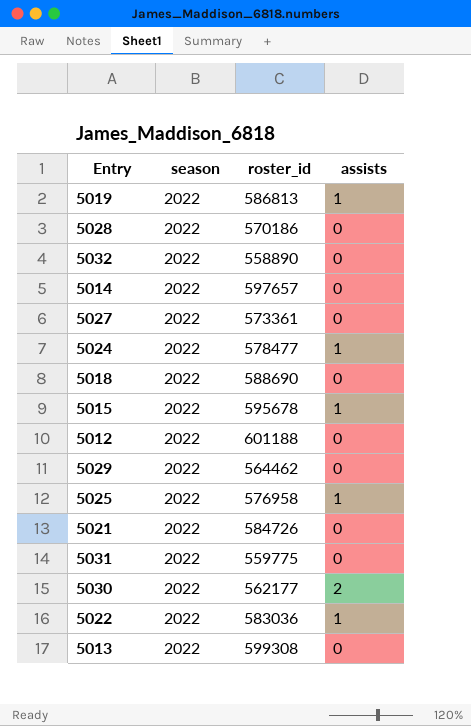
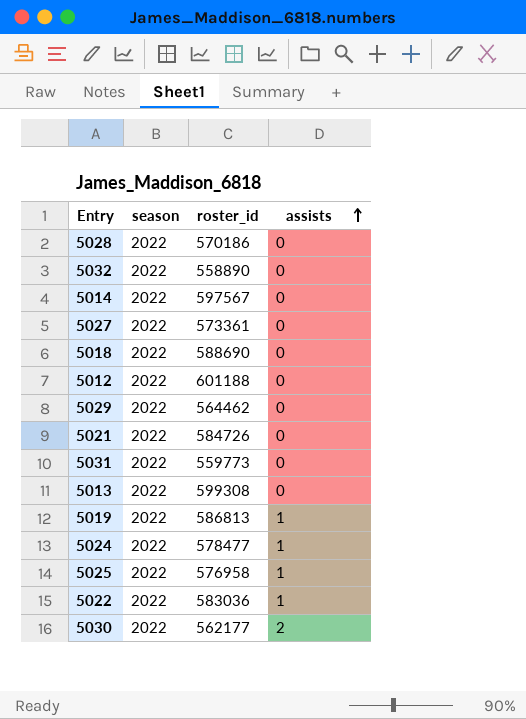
row order: none -> assists ascending
row 5015: 2022 | 595678 | 1 -> none
5014 | roster_id: 597657 -> 597567
5031 | roster_id: 559775 -> 559773

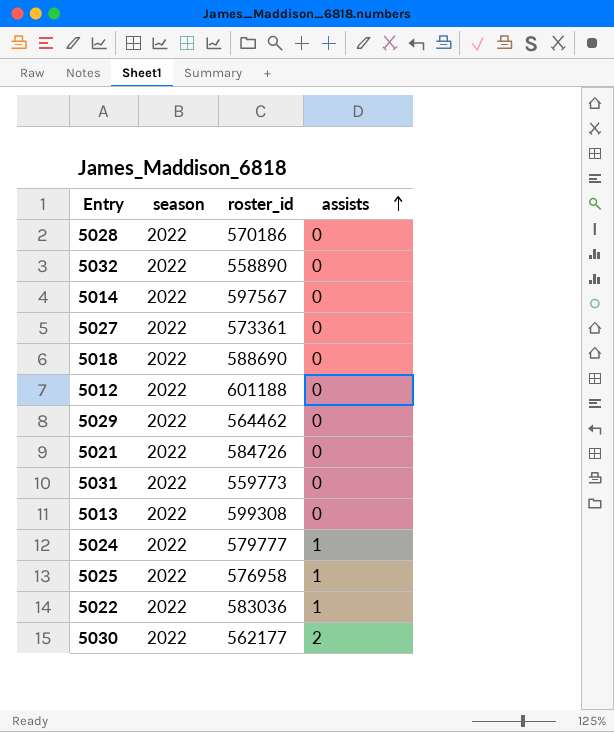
row 5019: 2022 | 586813 | 1 -> none
5024 | roster_id: 578477 -> 579777

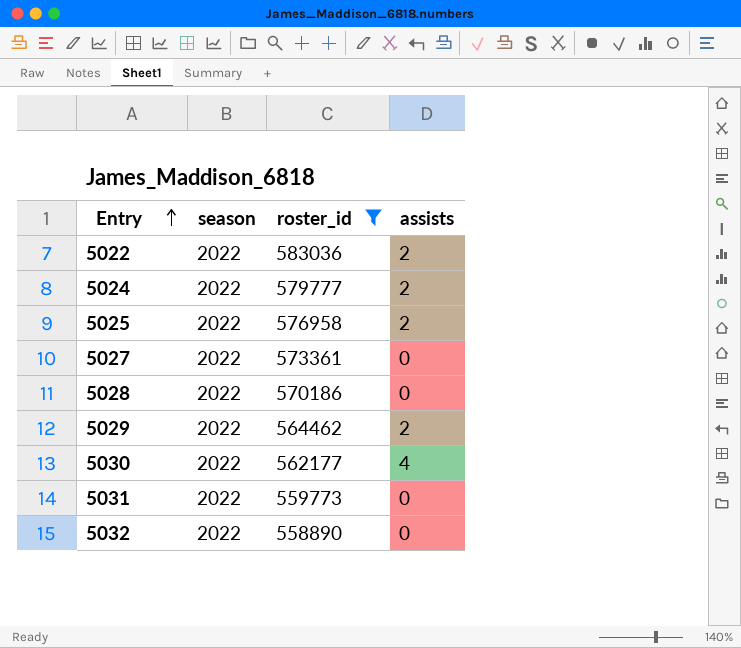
filter: none -> roster_id <= 583036
row order: assists ascending -> Entry ascending
5022 | assists: 1 -> 2
5024 | assists: 1 -> 2
5025 | assists: 1 -> 2
5029 | assists: 0 -> 2
5030 | assists: 2 -> 4

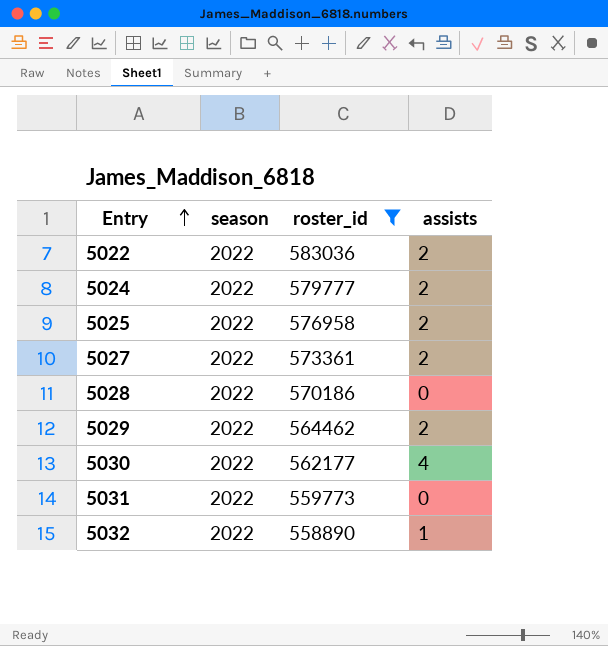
5027 | assists: 0 -> 2
5032 | assists: 0 -> 1

